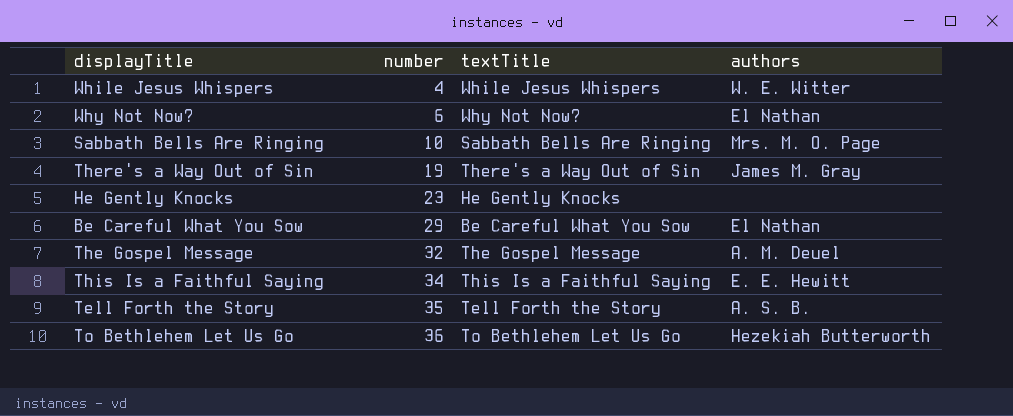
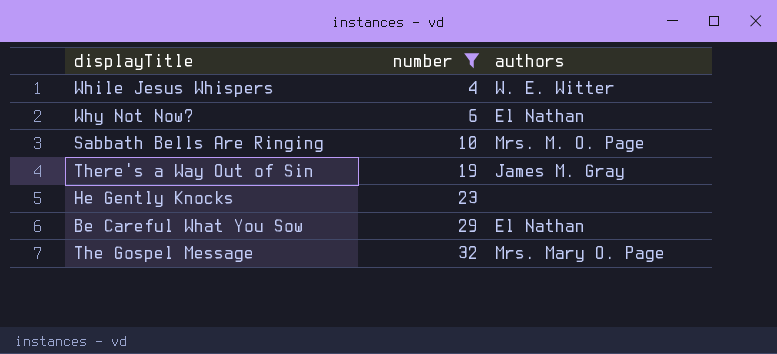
filter: none -> number <= 32
column textTitle | position: 3 -> none
The Gospel Message | authors: A. M. Deuel -> Mrs. Mary O. Page

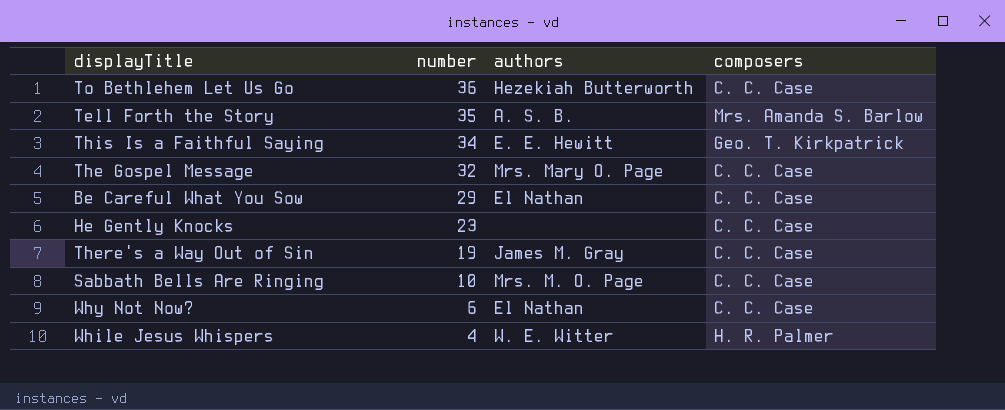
filter: number <= 32 -> none
row order: number ascending -> number descending
column composers | position: none -> 4

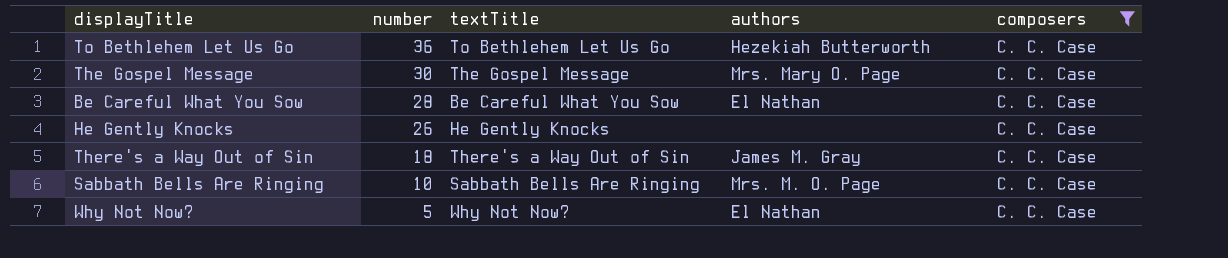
filter: none -> composers = C. C. Case
column textTitle | position: none -> 3
The Gospel Message | number: 32 -> 30
Be Careful What You Sow | number: 29 -> 28
He Gently Knocks | number: 23 -> 26
There's a Way Out of Sin | number: 19 -> 18
Why Not Now? | number: 6 -> 5

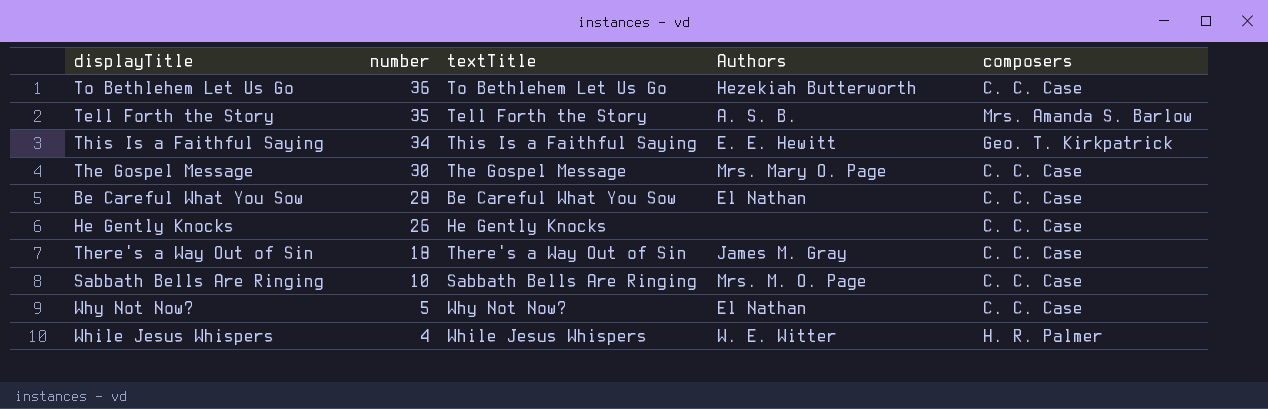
filter: composers = C. C. Case -> none
column name: authors -> Authors

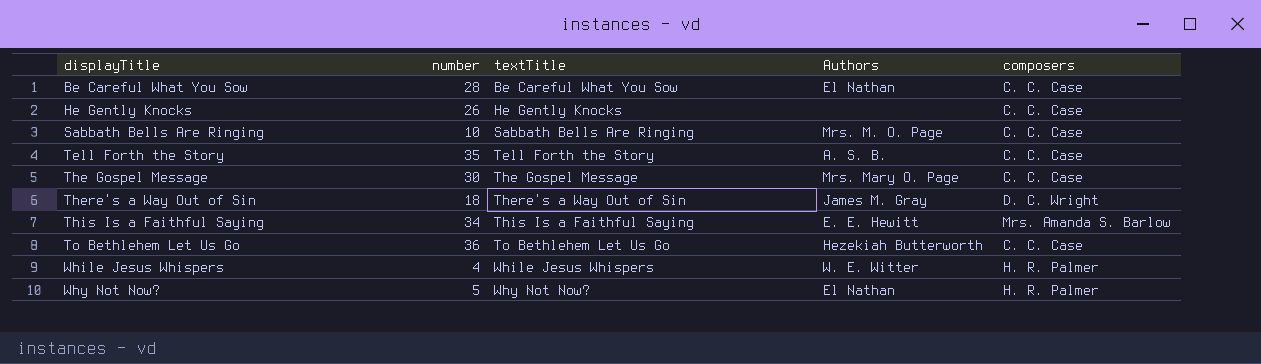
row order: number descending -> displayTitle ascending
Tell Forth the Story | composers: Mrs. Amanda S. Barlow -> C. C. Case
There's a Way Out of Sin | composers: C. C. Case -> D. C. Wright
This Is a Faithful Saying | composers: Geo. T. Kirkpatrick -> Mrs. Amanda S. Barlow
Why Not Now? | composers: C. C. Case -> H. R. Palmer

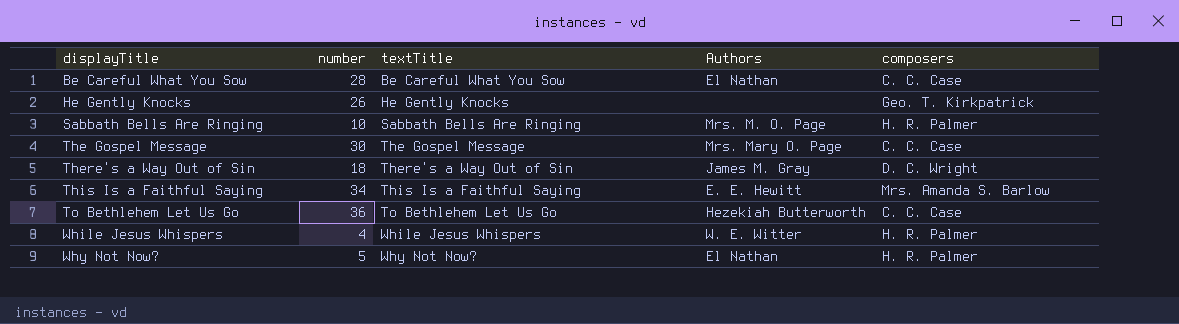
row Tell Forth the Story: 35 | Tell Forth the Story | A. S. B. | C. C. Case -> none
He Gently Knocks | composers: C. C. Case -> Geo. T. Kirkpatrick
Sabbath Bells Are Ringing | composers: C. C. Case -> H. R. Palmer

